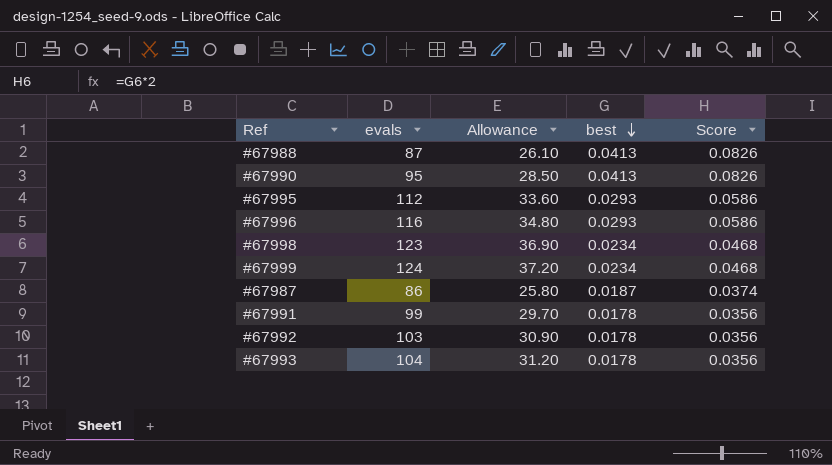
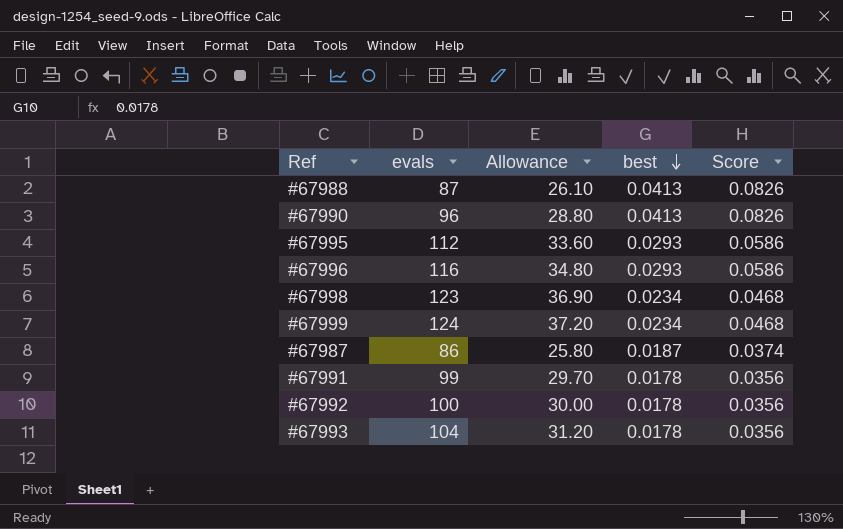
#67990 | evals: 95 -> 96
#67990 | Allowance: 28.50 -> 28.80
#67992 | evals: 103 -> 100
#67992 | Allowance: 30.90 -> 30.00

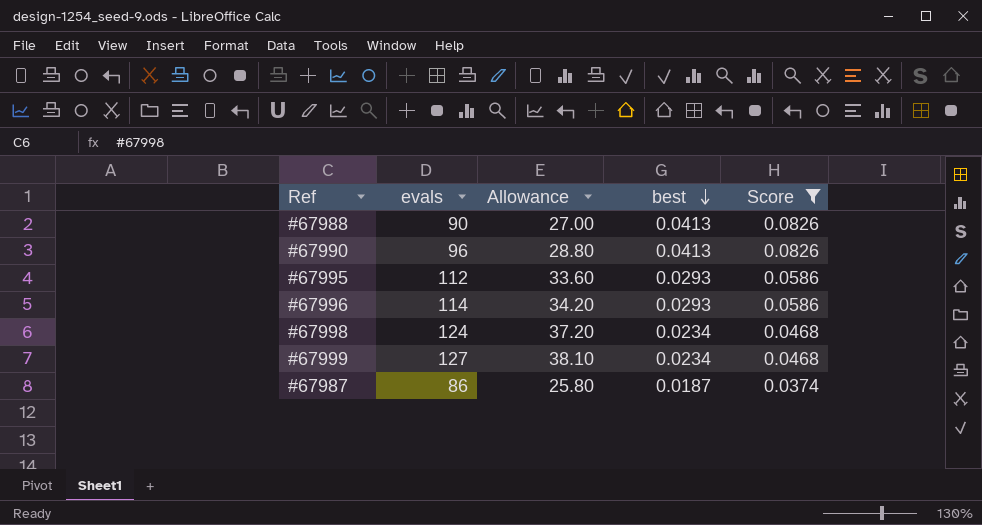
filter: none -> Score != 0.0356
#67988 | evals: 87 -> 90
#67988 | Allowance: 26.10 -> 27.00
#67996 | evals: 116 -> 114
#67996 | Allowance: 34.80 -> 34.20
#67998 | evals: 123 -> 124
#67998 | Allowance: 36.90 -> 37.20
#67999 | evals: 124 -> 127
#67999 | Allowance: 37.20 -> 38.10

